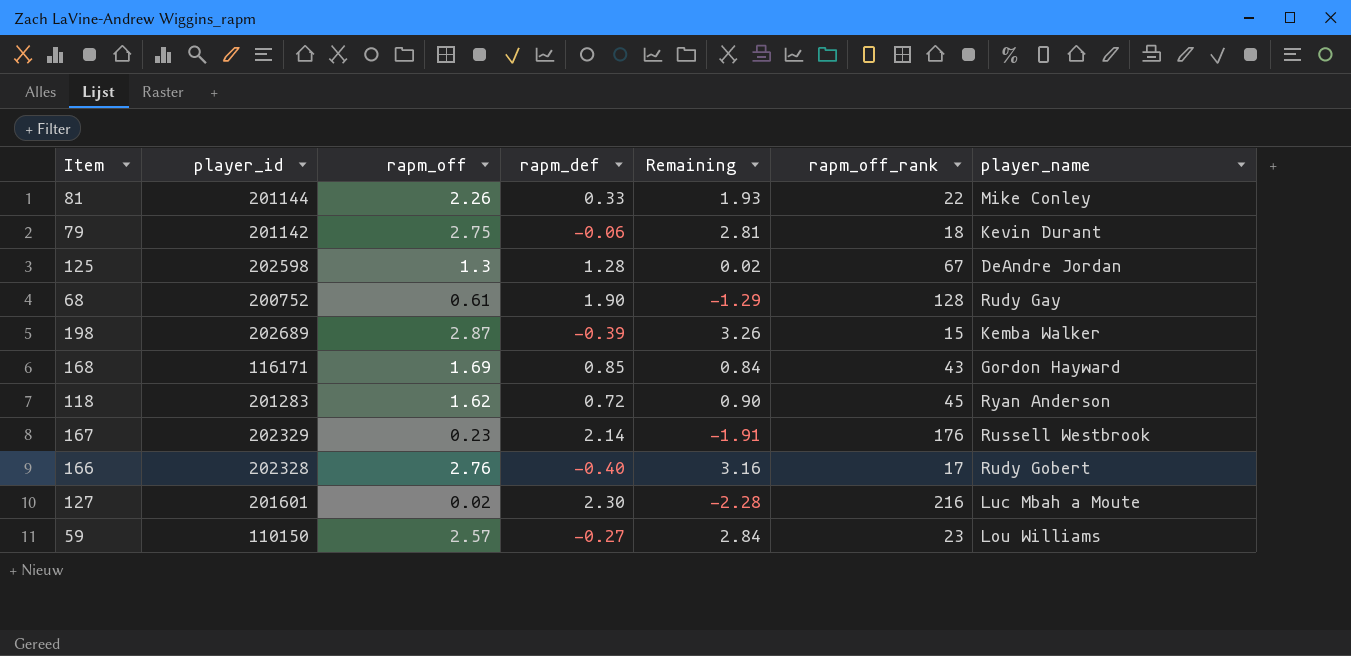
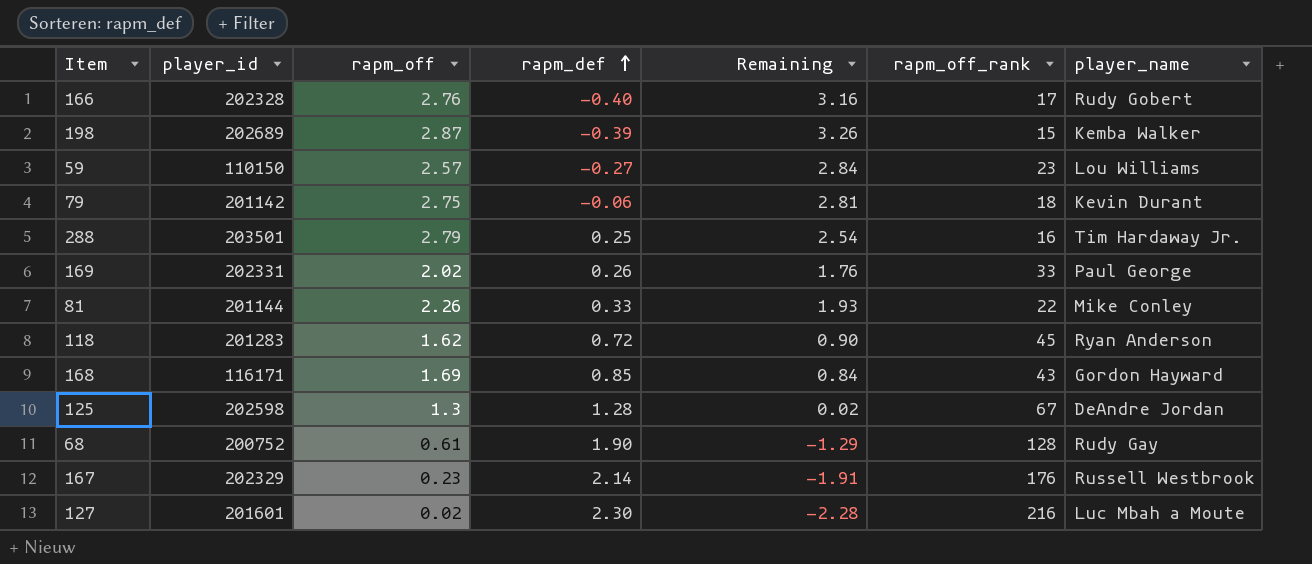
row order: none -> rapm_def ascending
row 288: none -> 203501 | 2.79 | 0.25 | 2.54 | 16 | Tim Hardaway Jr.
row 169: none -> 202331 | 2.02 | 0.26 | 1.76 | 33 | Paul George

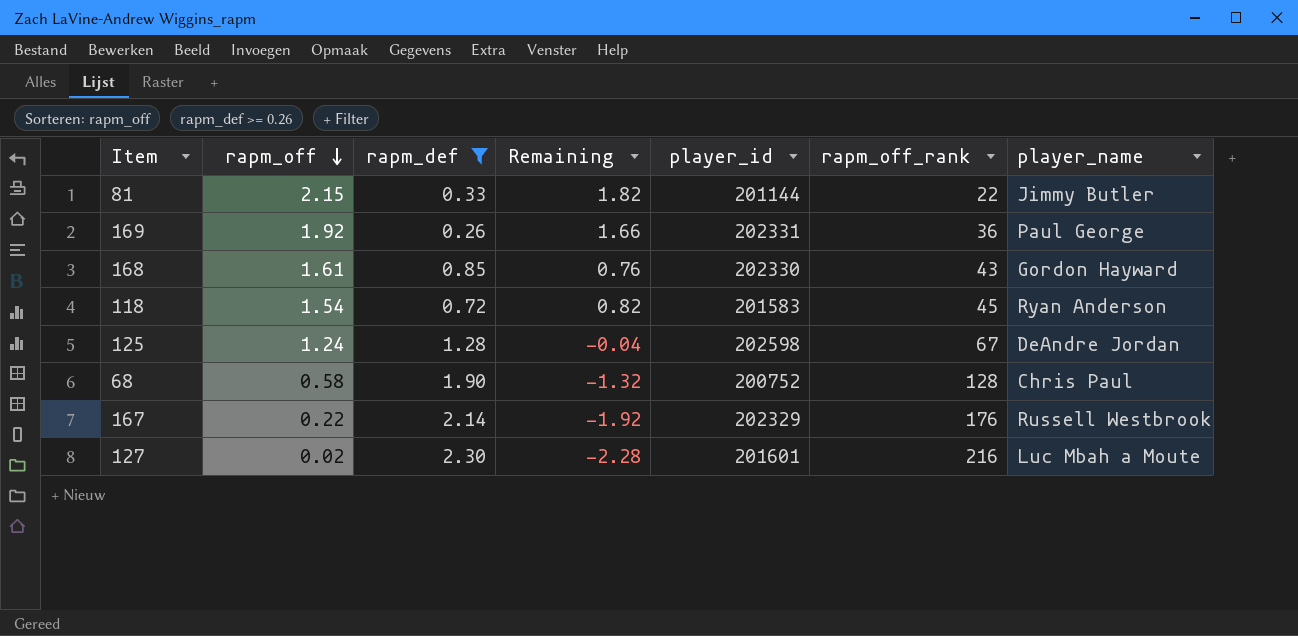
filter: none -> rapm_def >= 0.26
row order: rapm_def ascending -> rapm_off descending
column player_id | position: 2 -> 5
81 | rapm_off: 2.26 -> 2.15
81 | Remaining: 1.93 -> 1.82
81 | player_name: Mike Conley -> Jimmy Butler
169 | rapm_off: 2.02 -> 1.92
169 | Remaining: 1.76 -> 1.66
169 | rapm_off_rank: 33 -> 36
168 | rapm_off: 1.69 -> 1.61
168 | Remaining: 0.84 -> 0.76
168 | player_id: 116171 -> 202330
118 | rapm_off: 1.62 -> 1.54
118 | Remaining: 0.90 -> 0.82
118 | player_id: 201283 -> 201583
125 | rapm_off: 1.3 -> 1.24
125 | Remaining: 0.02 -> -0.04
68 | rapm_off: 0.61 -> 0.58
68 | Remaining: -1.29 -> -1.32
68 | player_name: Rudy Gay -> Chris Paul
167 | rapm_off: 0.23 -> 0.22
167 | Remaining: -1.91 -> -1.92

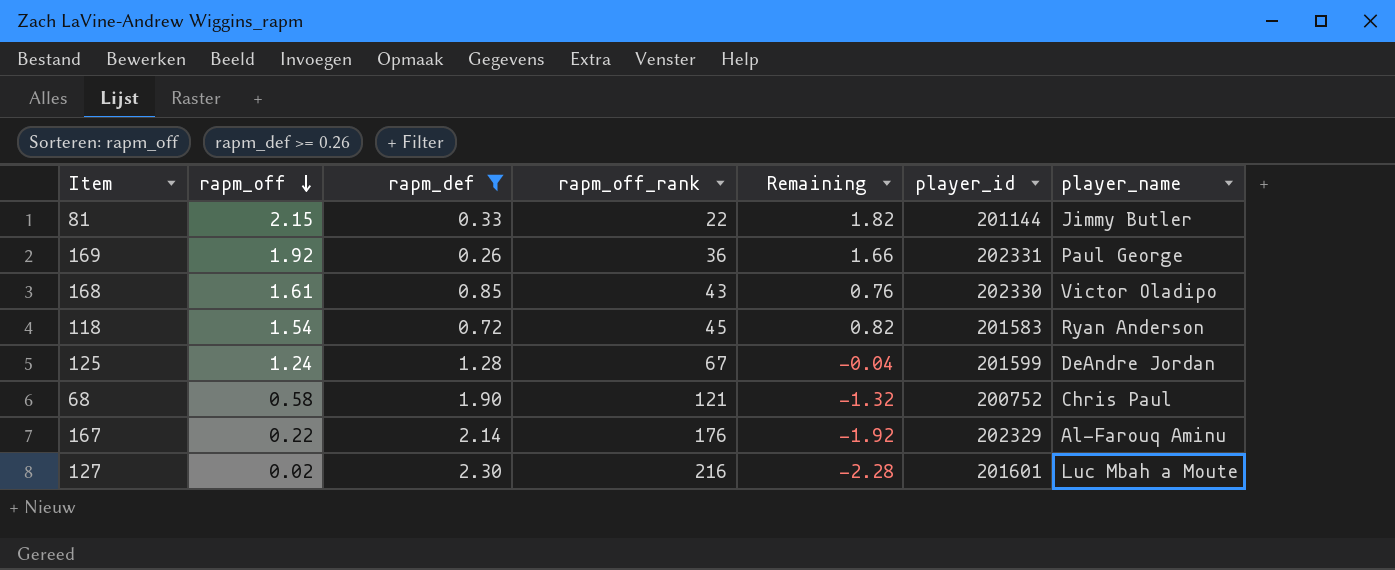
column rapm_off_rank | position: 6 -> 4
168 | player_name: Gordon Hayward -> Victor Oladipo
125 | player_id: 202598 -> 201599
68 | rapm_off_rank: 128 -> 121
167 | player_name: Russell Westbrook -> Al-Farouq Aminu

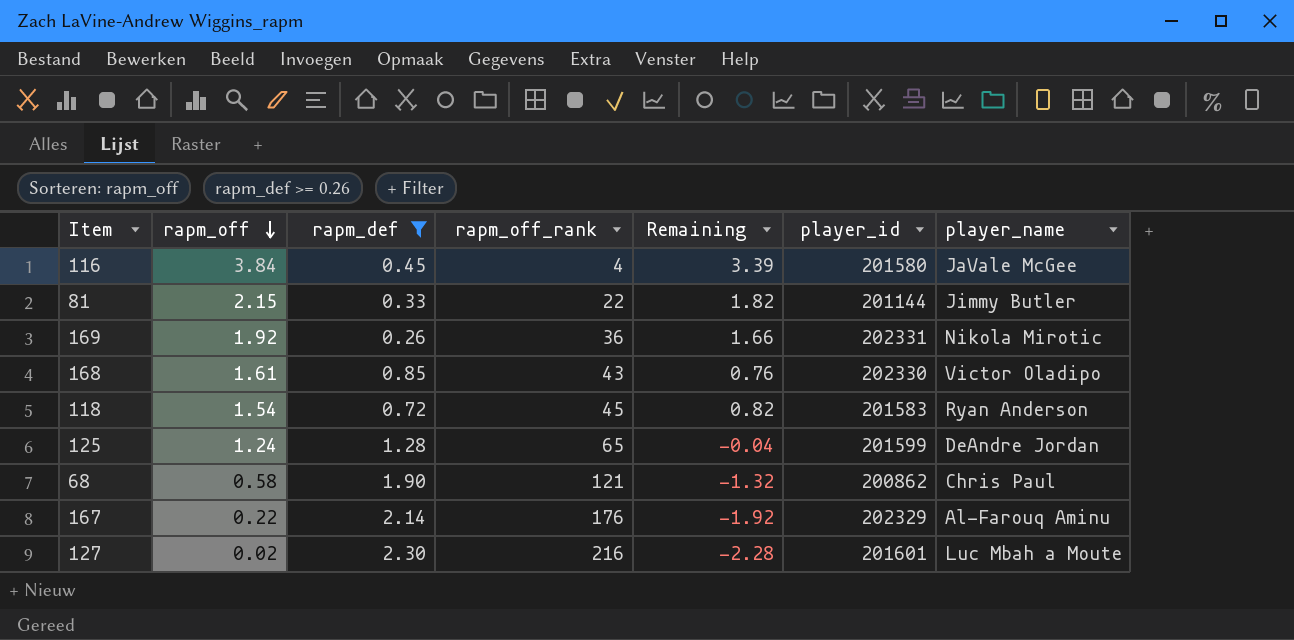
row 116: none -> 3.84 | 0.45 | 4 | 3.39 | 201580 | JaVale McGee
169 | player_name: Paul George -> Nikola Mirotic
125 | rapm_off_rank: 67 -> 65
68 | player_id: 200752 -> 200862

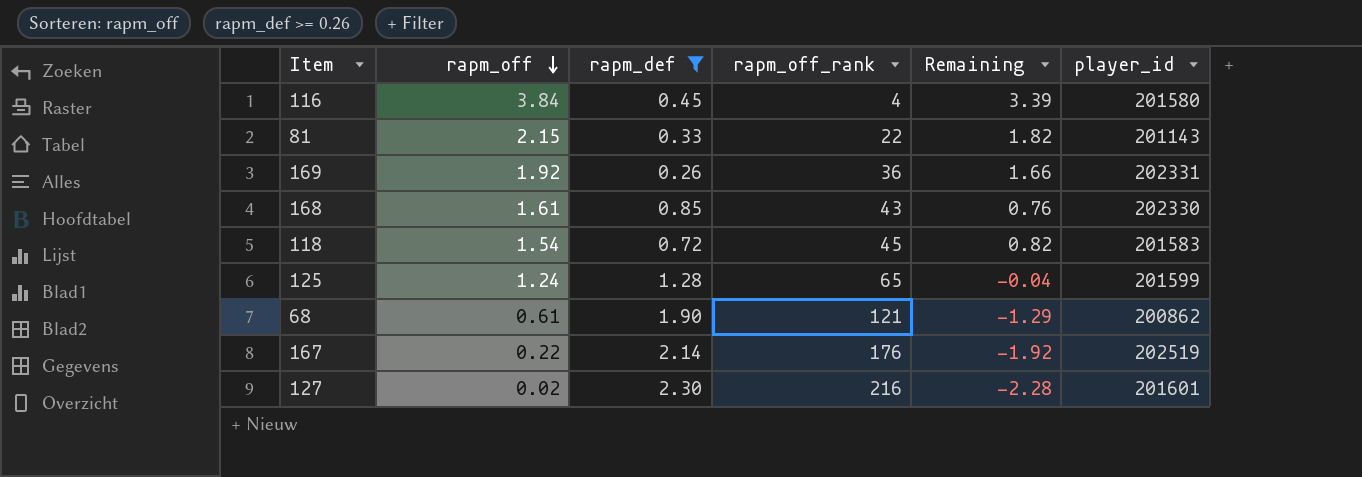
column player_name | position: 7 -> none
81 | player_id: 201144 -> 201143
68 | rapm_off: 0.58 -> 0.61
68 | Remaining: -1.32 -> -1.29
167 | player_id: 202329 -> 202519

